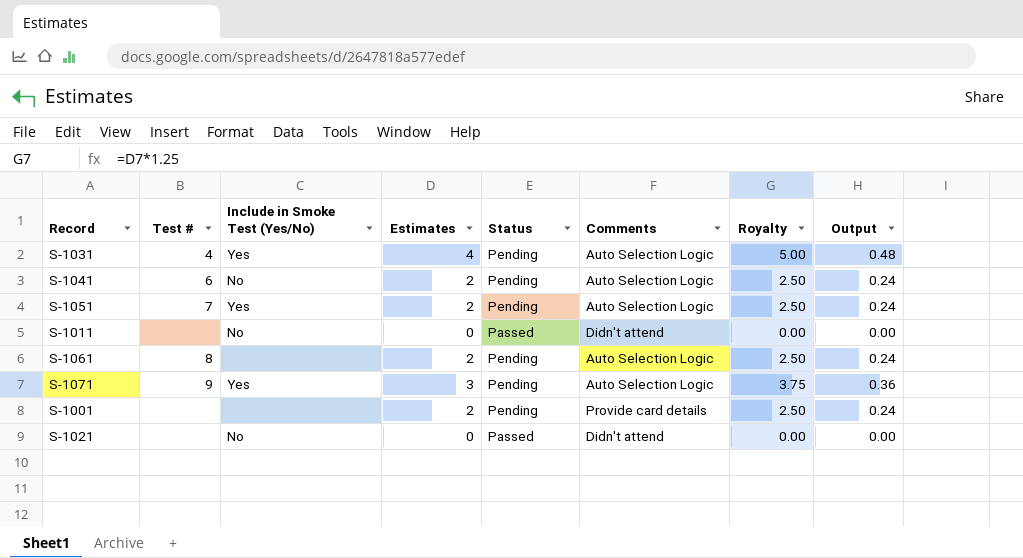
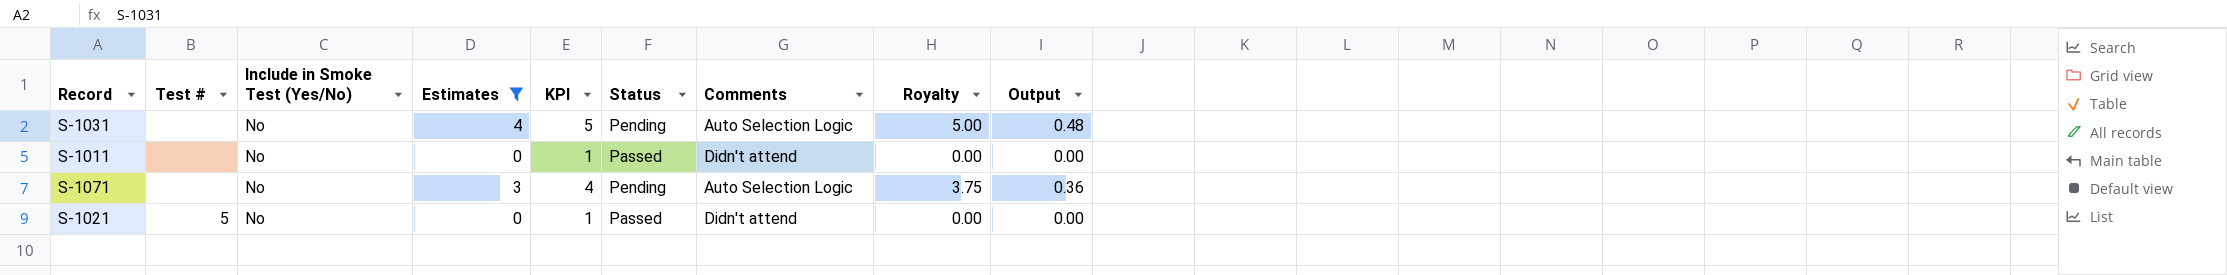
filter: none -> Estimates != 2
column KPI | formula: none -> [Estimates] + 1
S-1031 | Test #: 4 -> none
S-1031 | Include in Smoke Test (Yes/No): Yes -> No
S-1071 | Test #: 9 -> none
S-1071 | Include in Smoke Test (Yes/No): Yes -> No
S-1021 | Test #: none -> 5

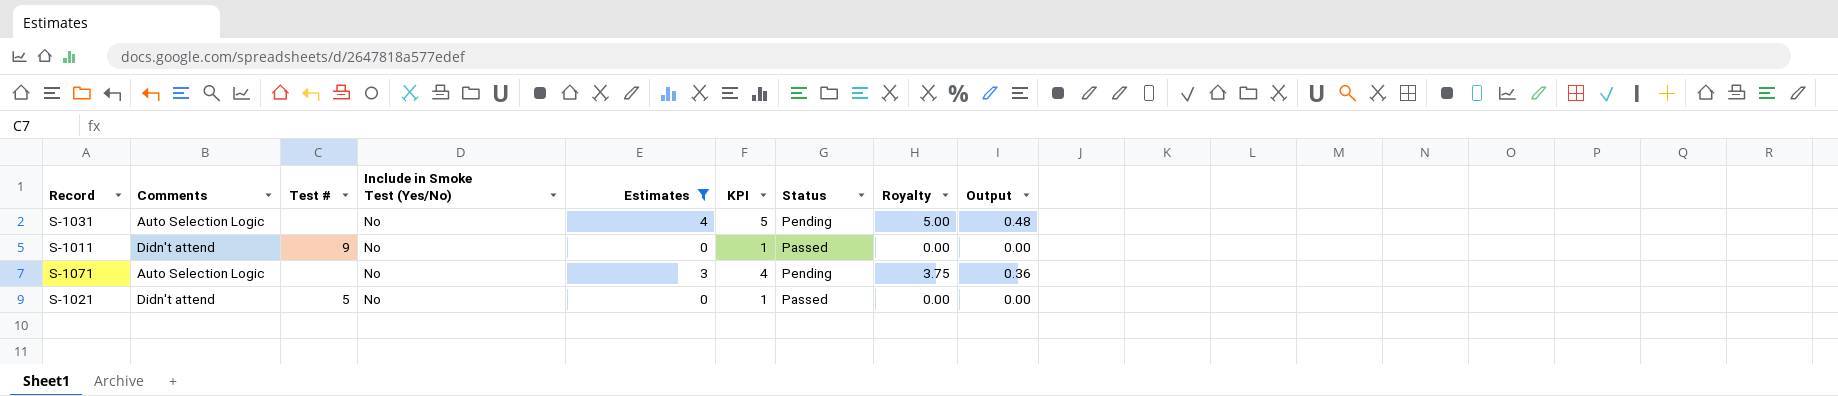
column Comments | position: 7 -> 2
S-1011 | Test #: none -> 9

